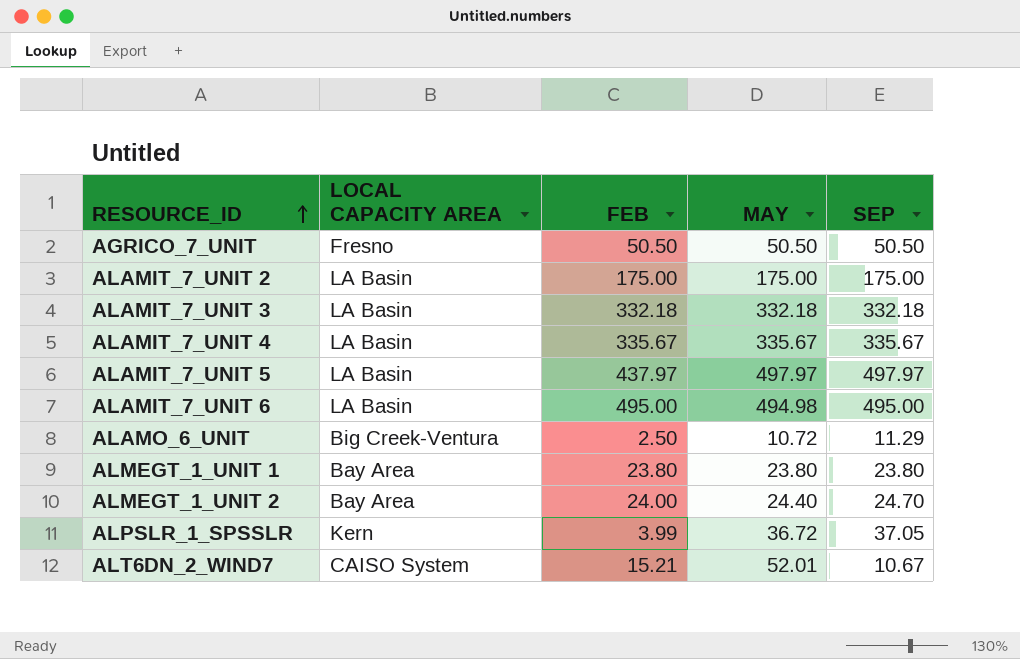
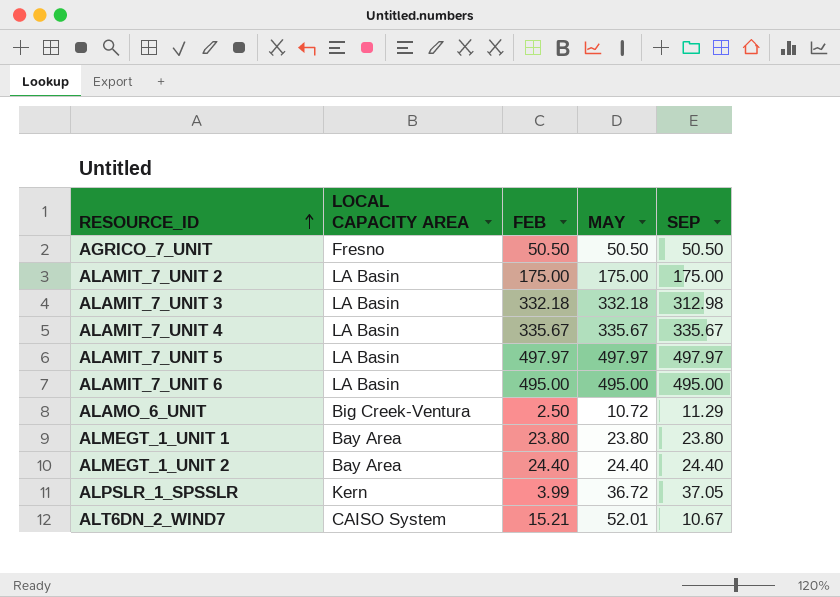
ALAMIT_7_UNIT 3 | SEP: 332.18 -> 312.98
ALAMIT_7_UNIT 5 | FEB: 437.97 -> 497.97
ALAMIT_7_UNIT 6 | MAY: 494.98 -> 495.00
ALMEGT_1_UNIT 2 | FEB: 24.00 -> 24.40
ALMEGT_1_UNIT 2 | SEP: 24.70 -> 24.40

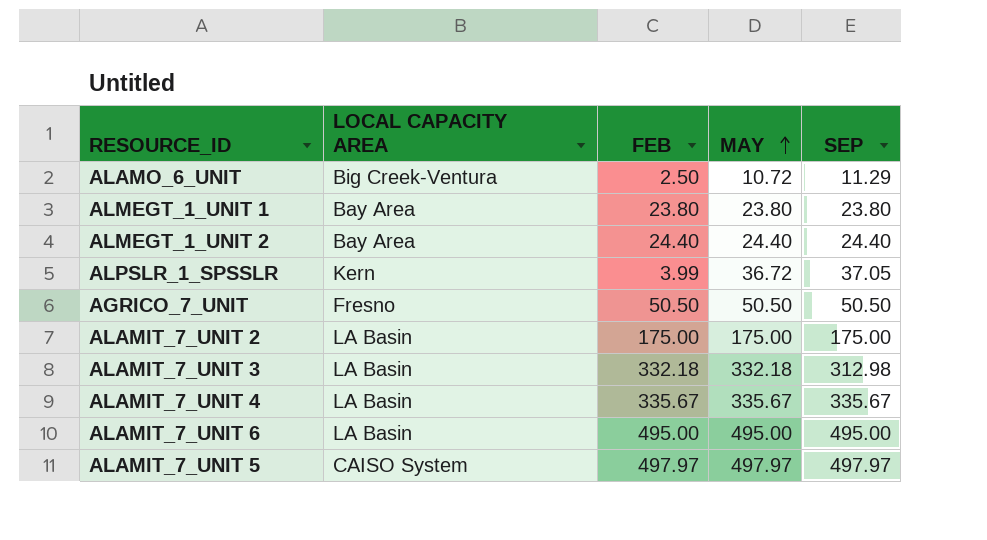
row order: RESOURCE_ID ascending -> MAY ascending
row ALT6DN_2_WIND7: CAISO System | 15.21 | 52.01 | 10.67 -> none
ALAMIT_7_UNIT 5 | LOCAL CAPACITY AREA: LA Basin -> CAISO System

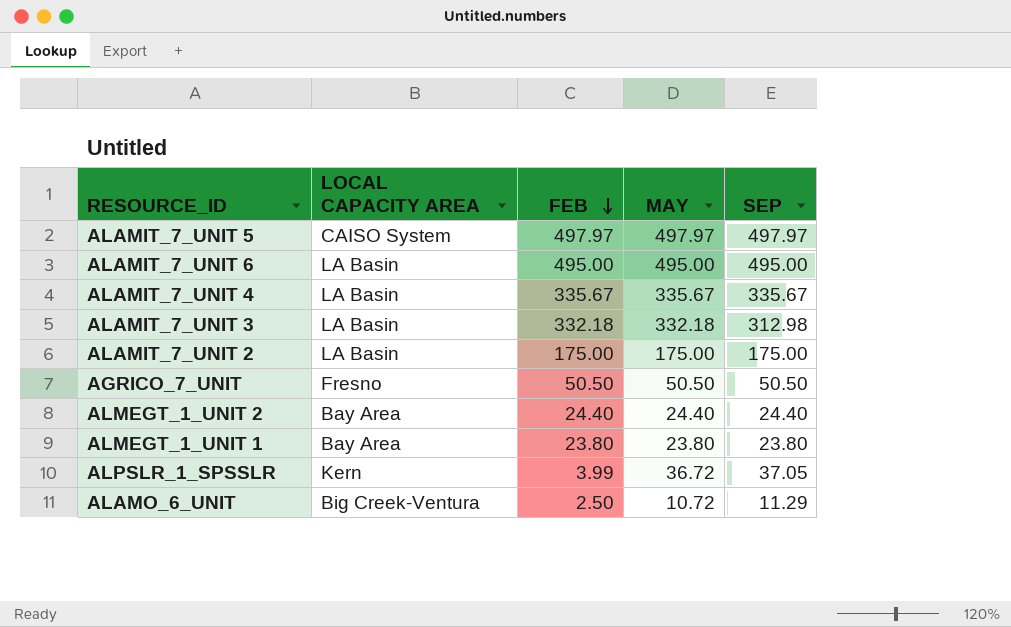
row order: MAY ascending -> FEB descending

